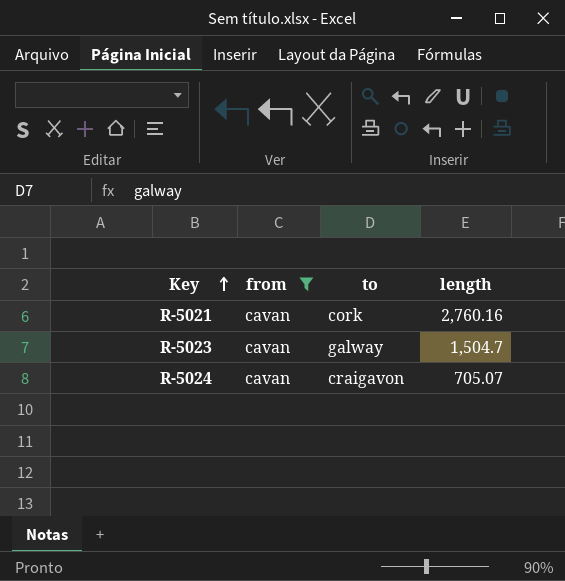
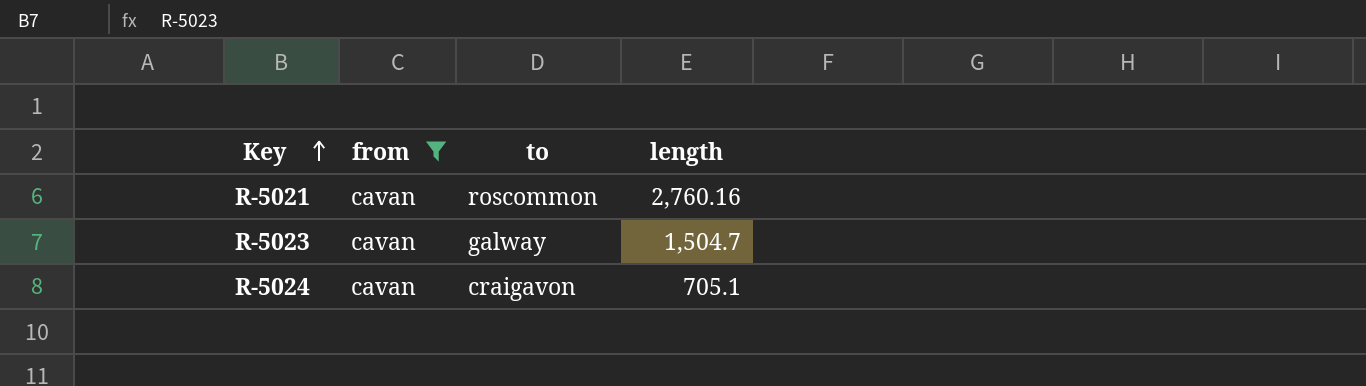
R-5021 | to: cork -> roscommon
R-5024 | length: 705.07 -> 705.1

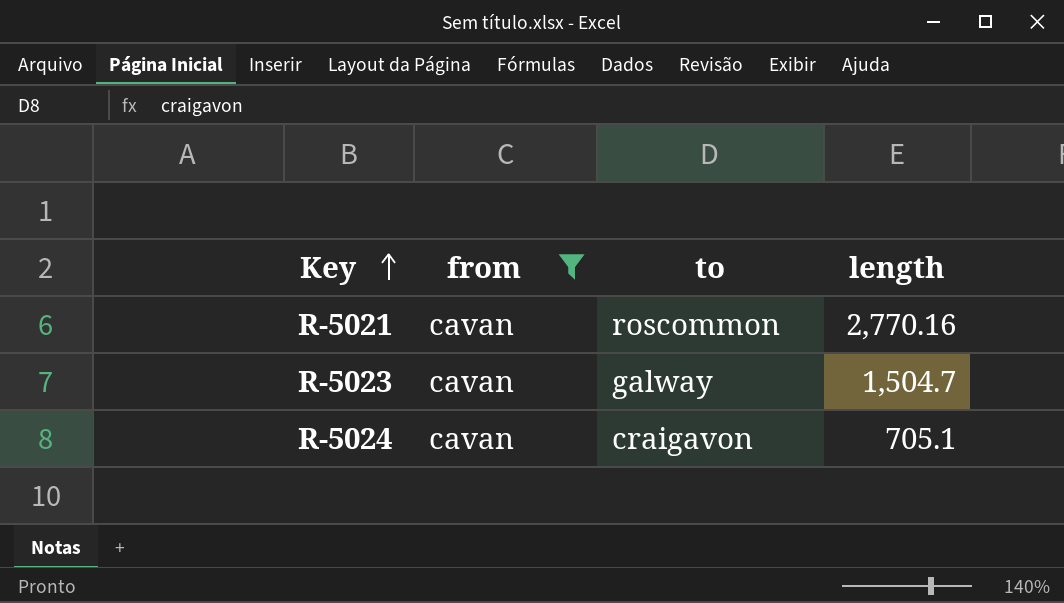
R-5021 | length: 2,760.16 -> 2,770.16

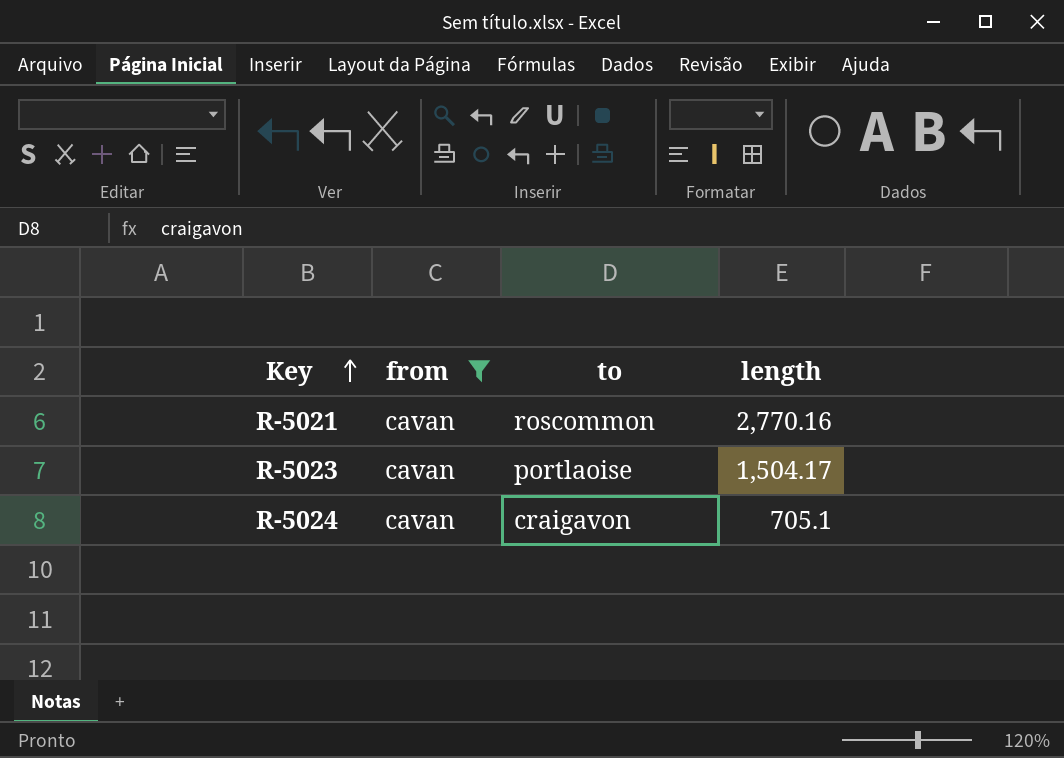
R-5023 | to: galway -> portlaoise
R-5023 | length: 1,504.7 -> 1,504.17

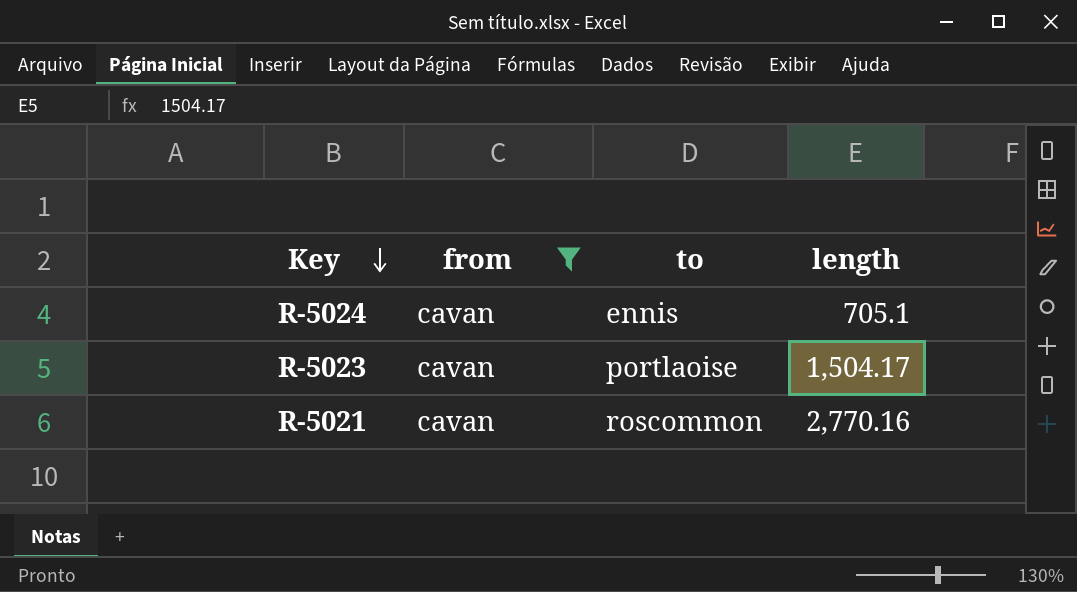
row order: Key ascending -> Key descending
R-5024 | to: craigavon -> ennis

